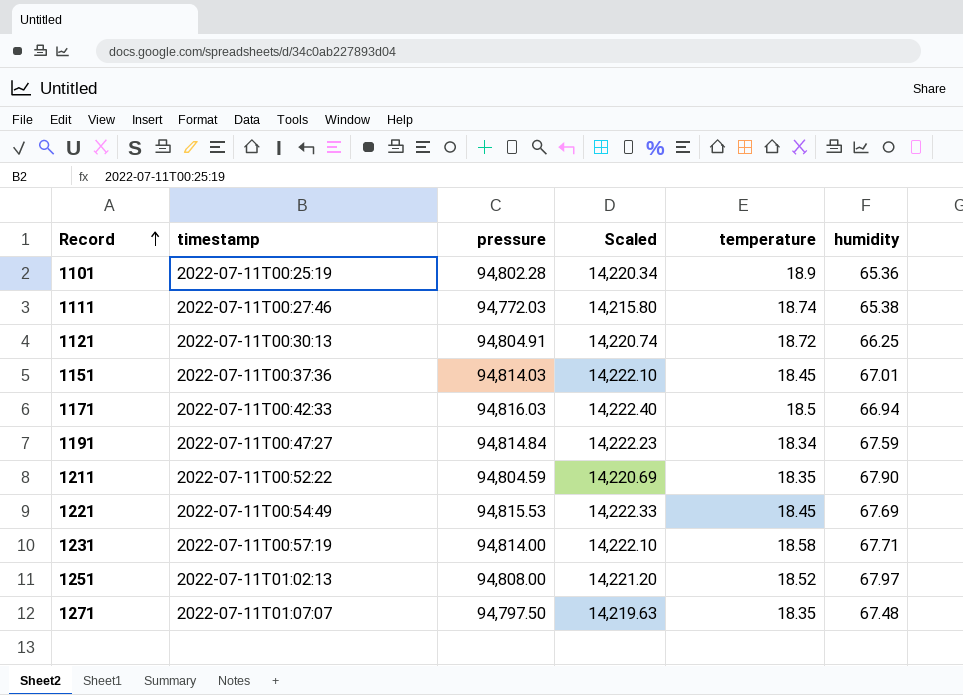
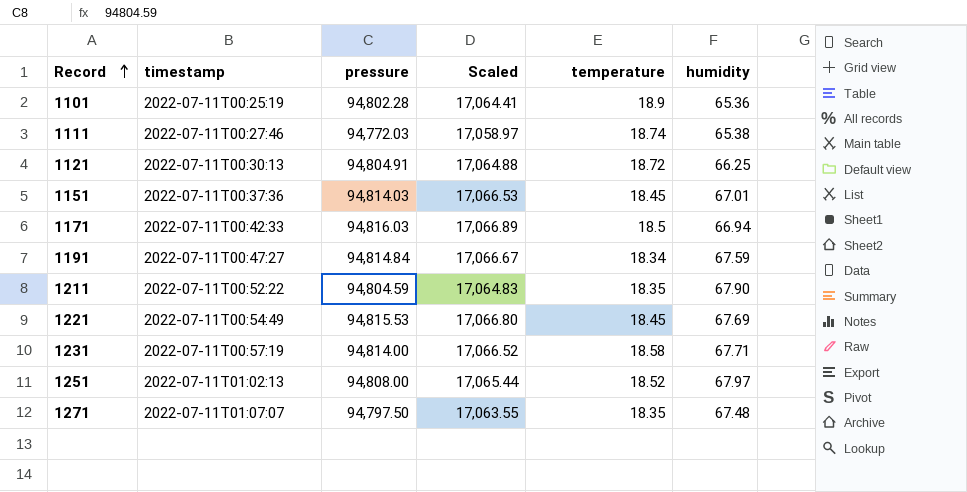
column Scaled | formula: [pressure] * 0.15 -> [pressure] * 0.18

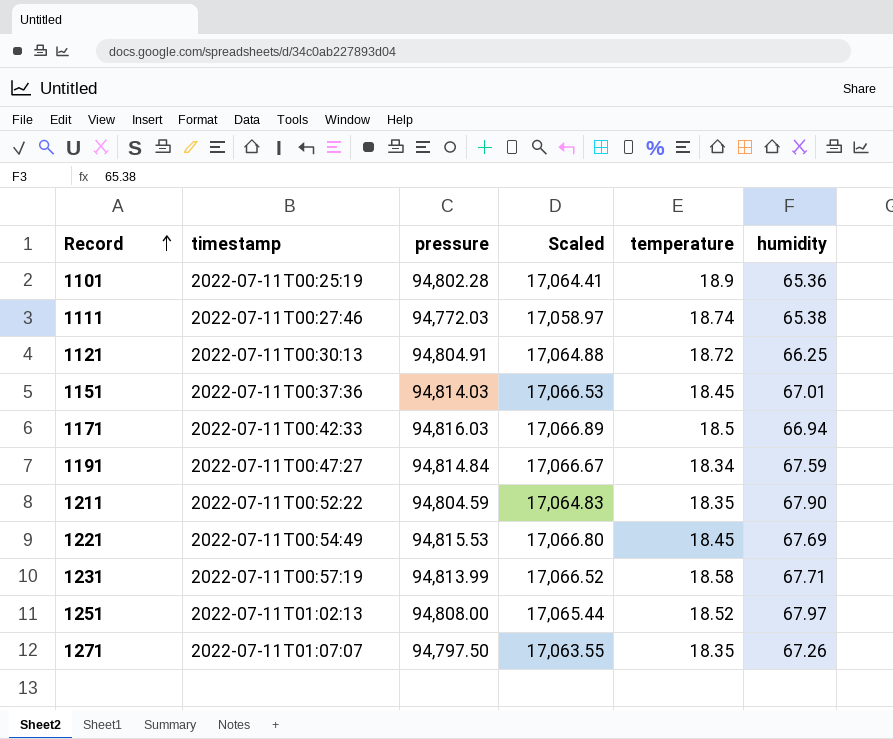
1231 | pressure: 94,814.00 -> 94,813.99
1271 | humidity: 67.48 -> 67.26

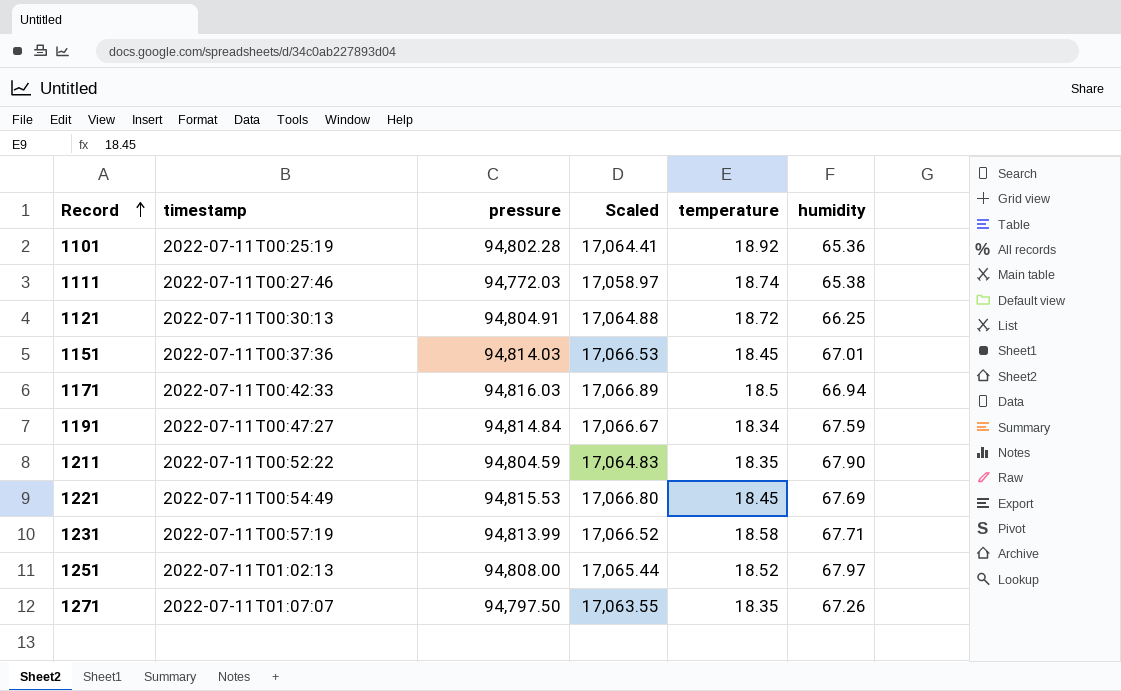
1101 | temperature: 18.9 -> 18.92

